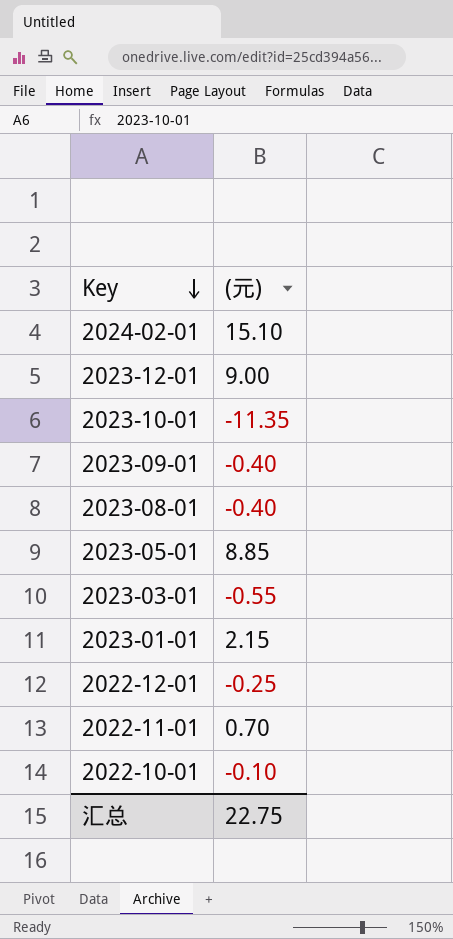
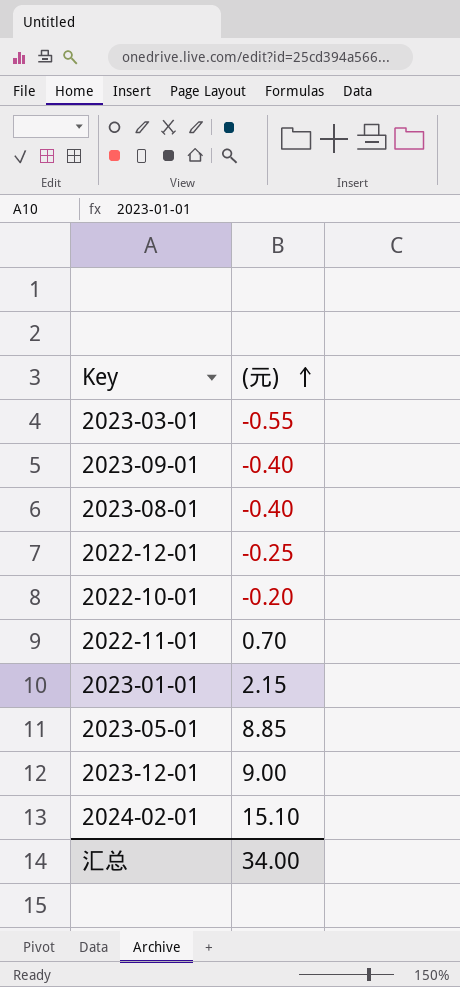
row order: Key descending -> (元) ascending
row 2023-10-01: -11.35 -> none
2022-10-01 | (元): -0.10 -> -0.20
汇总 | (元): 22.75 -> 34.00

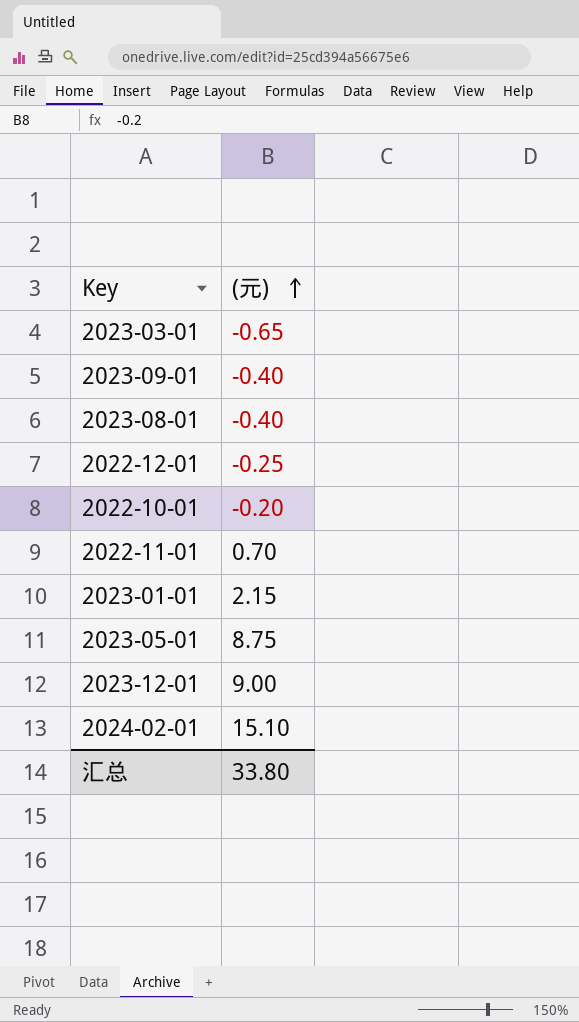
2023-03-01 | (元): -0.55 -> -0.65
2023-05-01 | (元): 8.85 -> 8.75
汇总 | (元): 34.00 -> 33.80

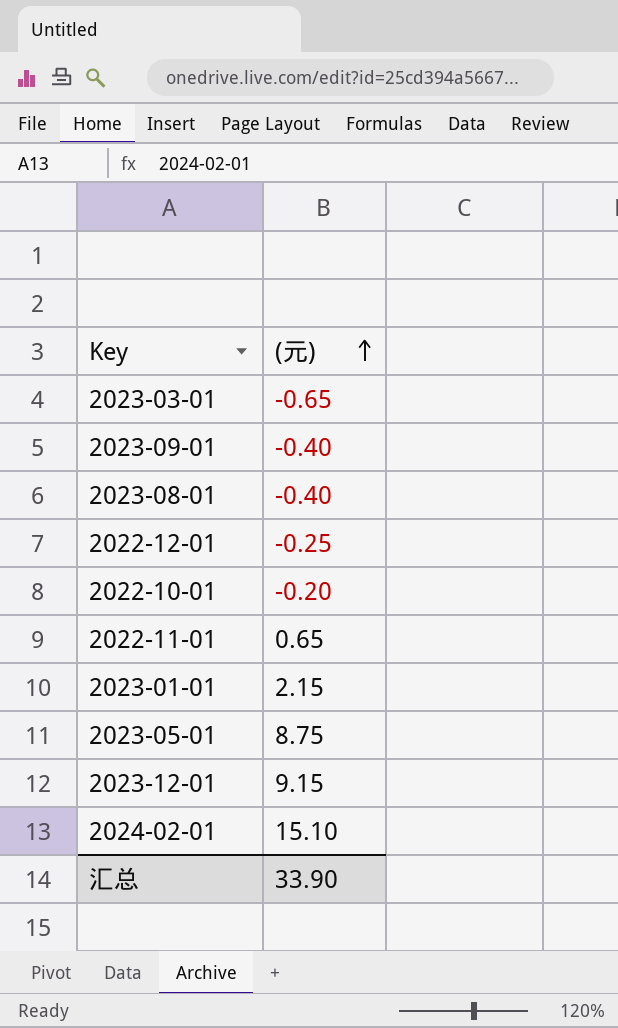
2022-11-01 | (元): 0.70 -> 0.65
2023-12-01 | (元): 9.00 -> 9.15
汇总 | (元): 33.80 -> 33.90

